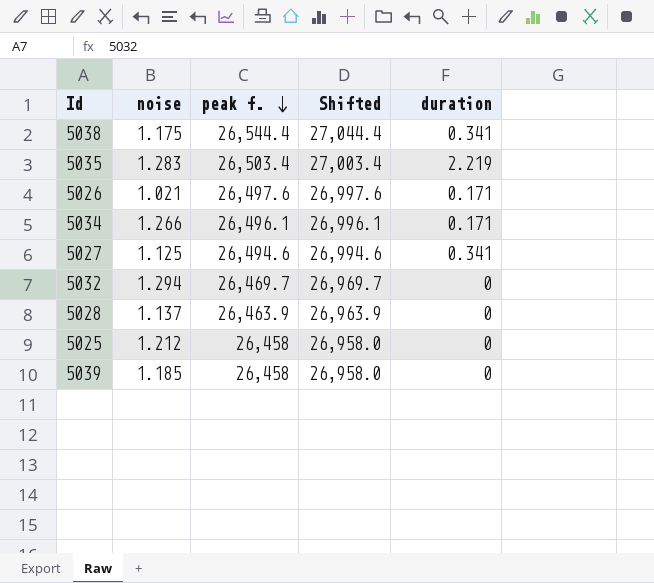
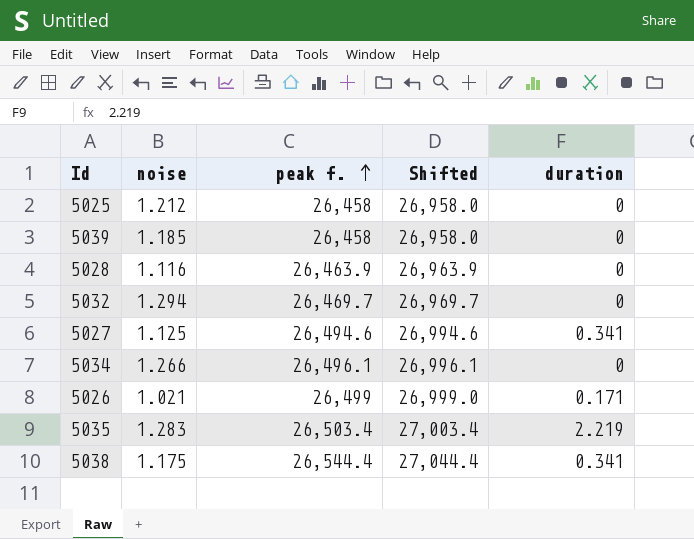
row order: peak f. descending -> peak f. ascending
5028 | noise: 1.137 -> 1.116
5034 | duration: 0.171 -> 0
5026 | peak f.: 26,497.6 -> 26,499
5026 | Shifted: 26,997.6 -> 26,999.0

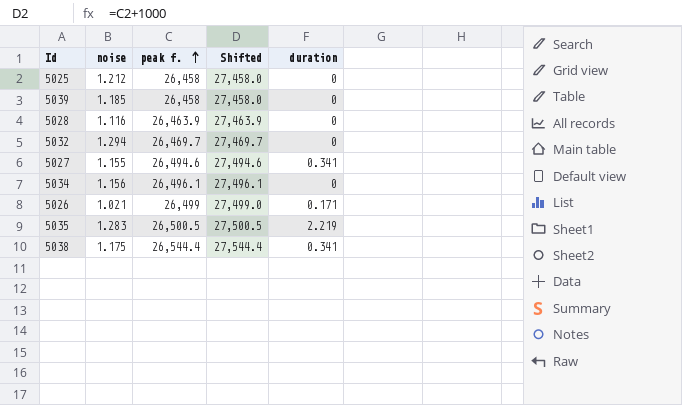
column Shifted | formula: [peak f.] + 500 -> [peak f.] + 1000
5027 | noise: 1.125 -> 1.155
5034 | noise: 1.266 -> 1.156
5035 | peak f.: 26,503.4 -> 26,500.5

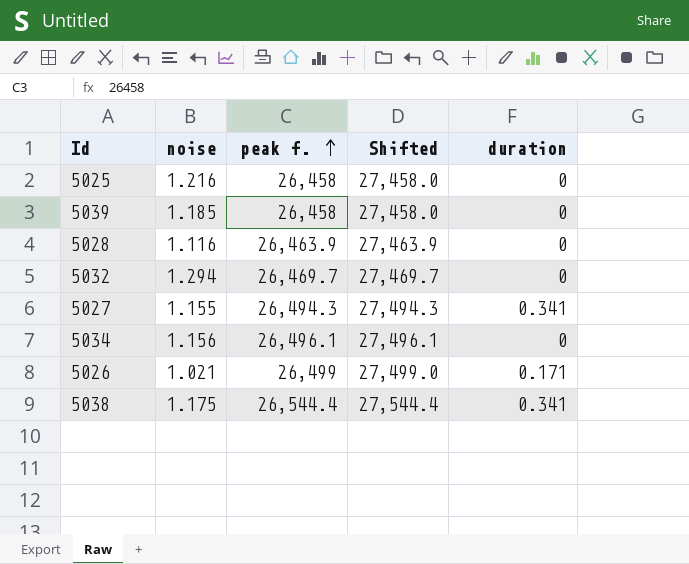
row 5035: 1.283 | 26,500.5 | 27,500.5 | 2.219 -> none
5025 | noise: 1.212 -> 1.216
5027 | peak f.: 26,494.6 -> 26,494.3
5027 | Shifted: 27,494.6 -> 27,494.3

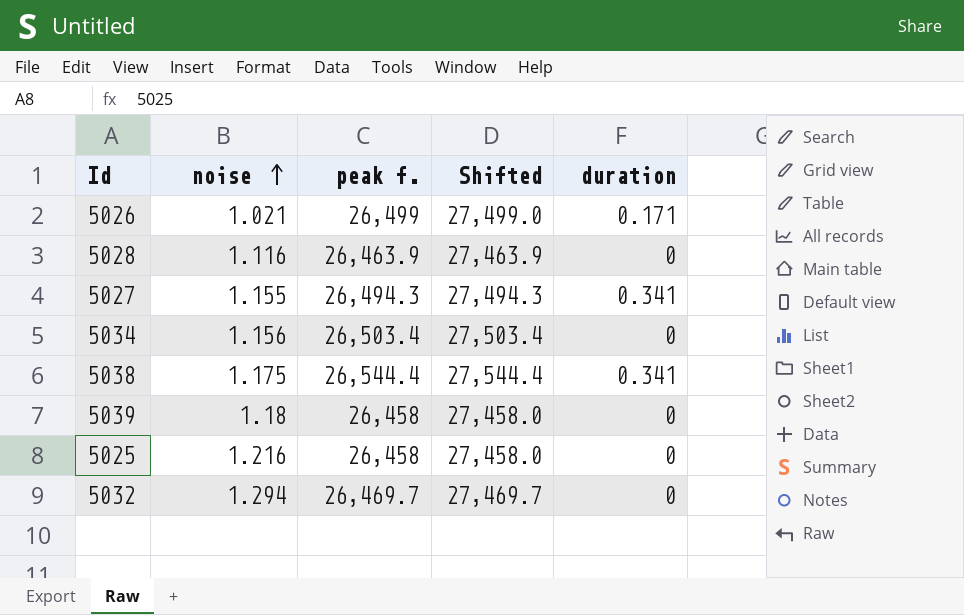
row order: peak f. ascending -> noise ascending
5034 | peak f.: 26,496.1 -> 26,503.4
5034 | Shifted: 27,496.1 -> 27,503.4
5039 | noise: 1.185 -> 1.18

